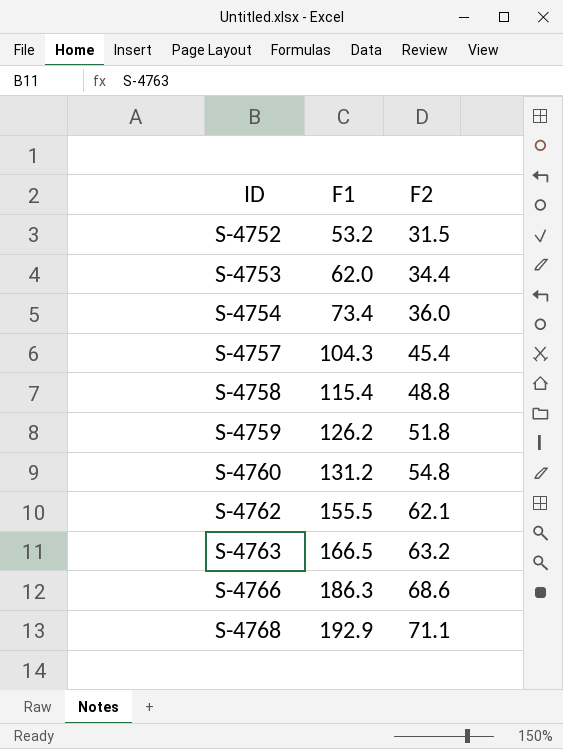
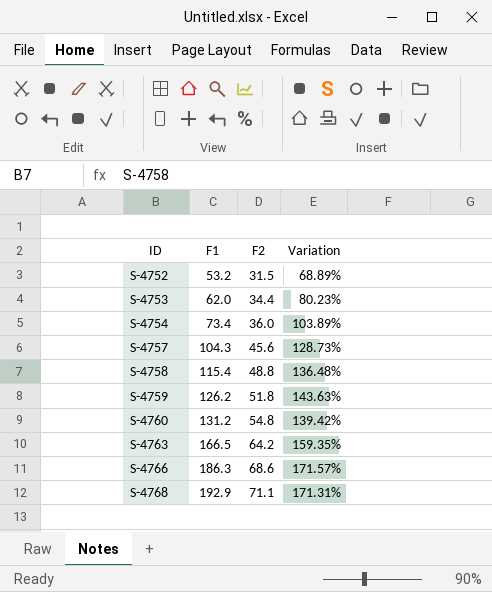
column Variation | formula: none -> ([F1] - [F2]) / [F2]
row S-4762: 155.5 | 62.1 -> none
S-4757 | F2: 45.4 -> 45.6
S-4763 | F2: 63.2 -> 64.2

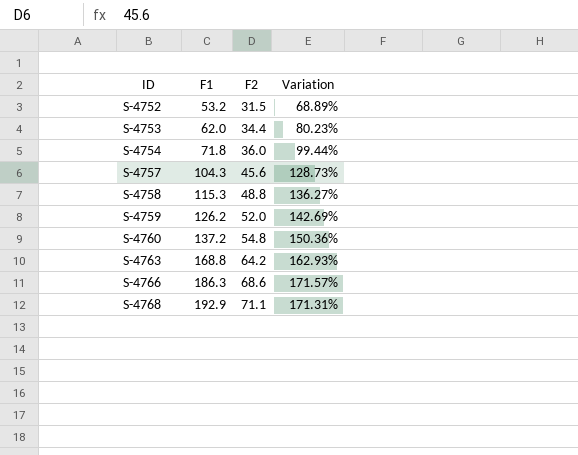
S-4754 | F1: 73.4 -> 71.8
S-4754 | Variation: 103.89% -> 99.44%
S-4758 | F1: 115.4 -> 115.3
S-4758 | Variation: 136.48% -> 136.27%
S-4759 | F2: 51.8 -> 52.0
S-4759 | Variation: 143.63% -> 142.69%
S-4760 | F1: 131.2 -> 137.2
S-4760 | Variation: 139.42% -> 150.36%
S-4763 | F1: 166.5 -> 168.8
S-4763 | Variation: 159.35% -> 162.93%

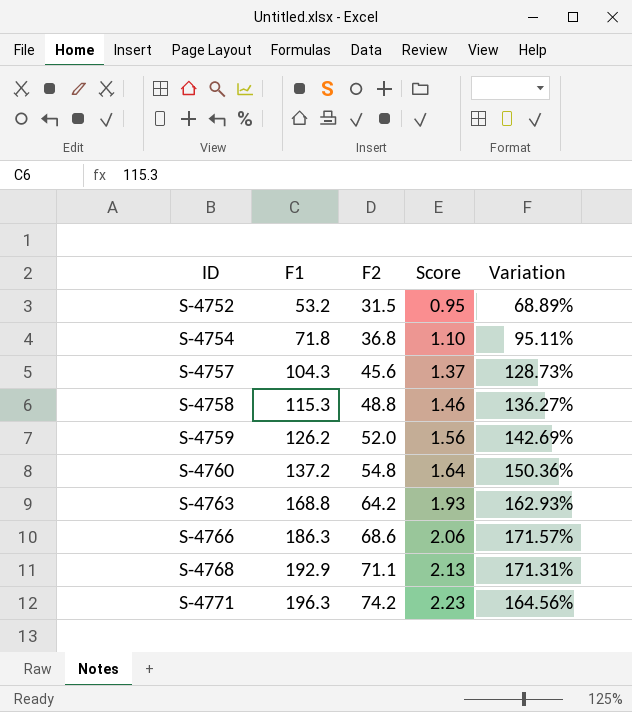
column Score | formula: none -> [F2] * 0.03
row S-4753: 62.0 | 34.4 | 80.23% -> none
S-4754 | F2: 36.0 -> 36.8
S-4754 | Variation: 99.44% -> 95.11%
row S-4771: none -> 196.3 | 74.2 | 2.23 | 164.56%

